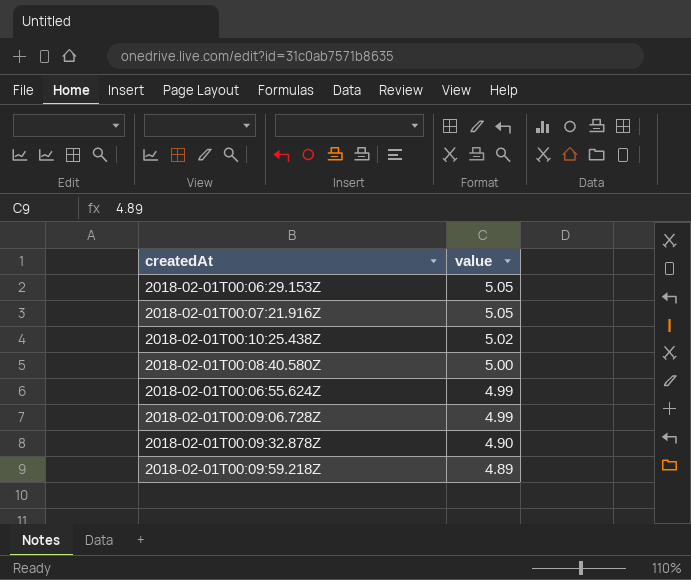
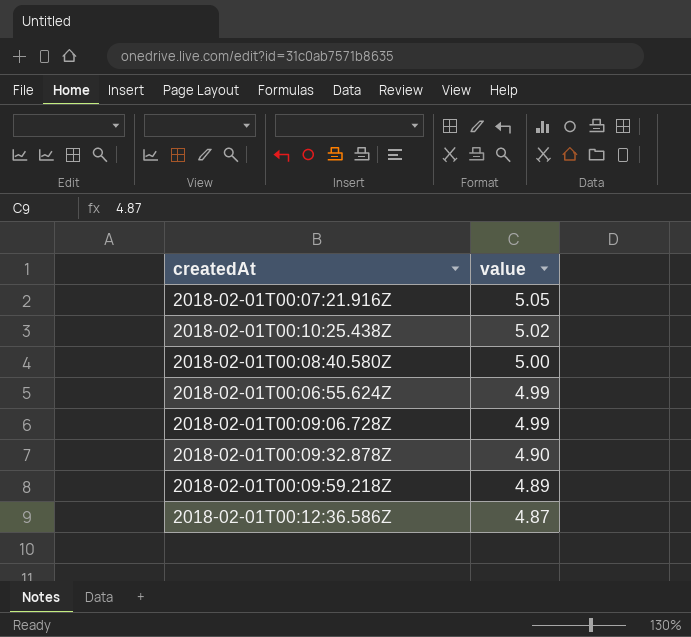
row 2018-02-01T00:06:29.153Z: 5.05 -> none
row 2018-02-01T00:12:36.586Z: none -> 4.87

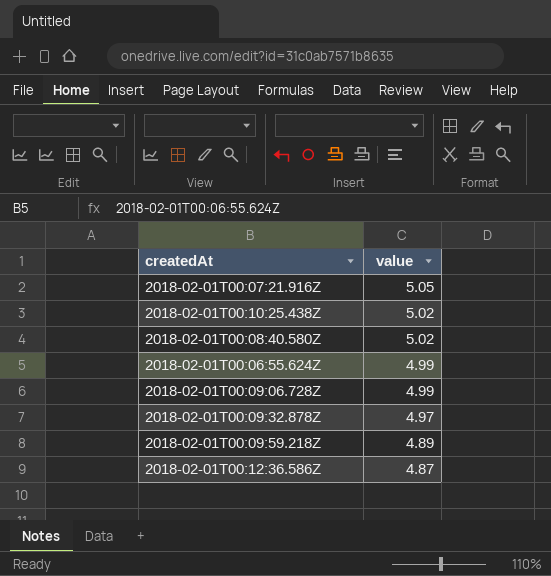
2018-02-01T00:08:40.580Z | value: 5.00 -> 5.02
2018-02-01T00:09:32.878Z | value: 4.90 -> 4.97

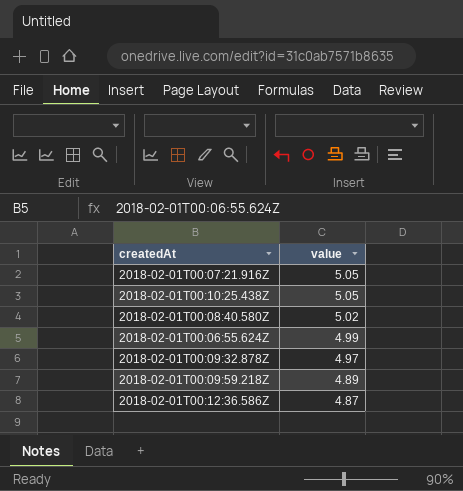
row 2018-02-01T00:09:06.728Z: 4.99 -> none
2018-02-01T00:10:25.438Z | value: 5.02 -> 5.05

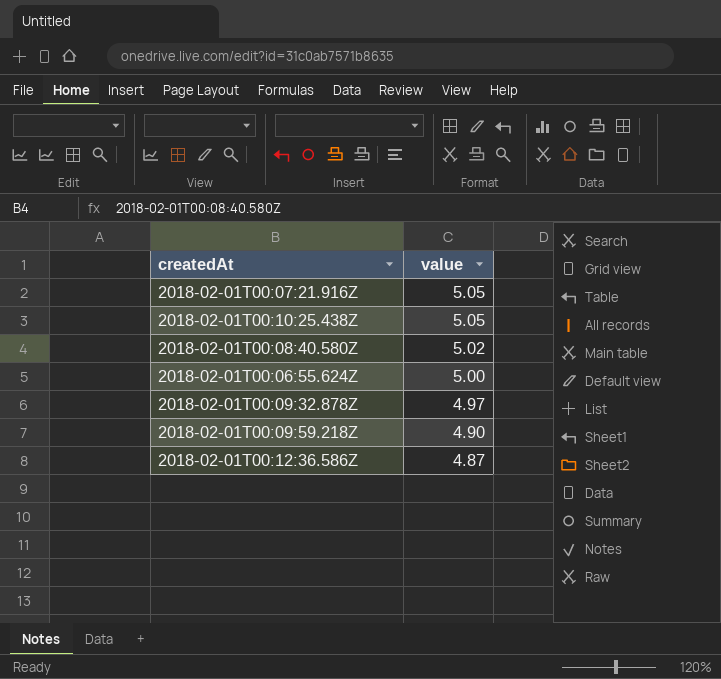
2018-02-01T00:06:55.624Z | value: 4.99 -> 5.00
2018-02-01T00:09:59.218Z | value: 4.89 -> 4.90

